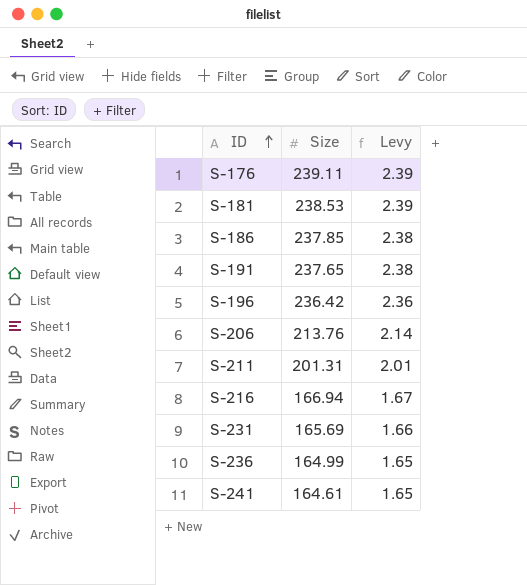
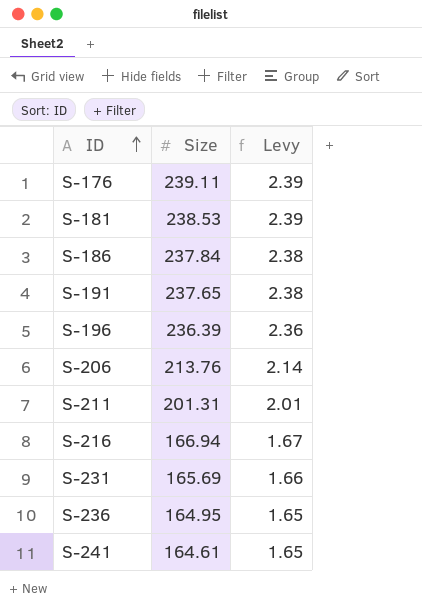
S-186 | Size: 237.85 -> 237.84
S-196 | Size: 236.42 -> 236.39
S-236 | Size: 164.99 -> 164.95

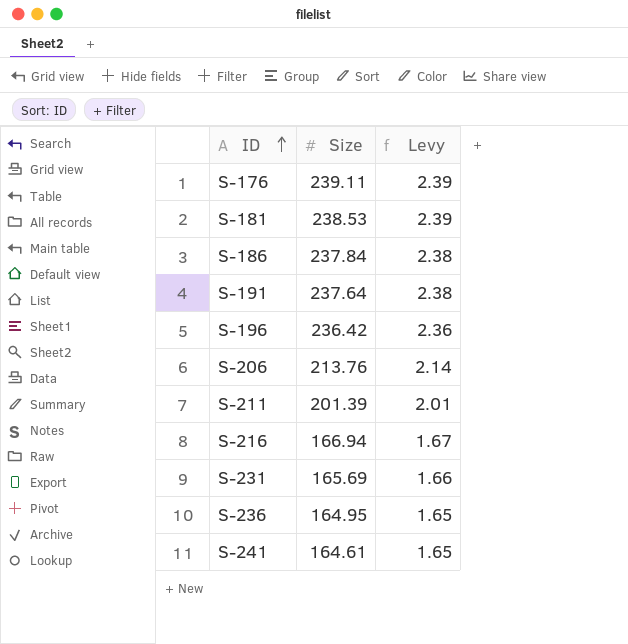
S-191 | Size: 237.65 -> 237.64
S-196 | Size: 236.39 -> 236.42
S-211 | Size: 201.31 -> 201.39

